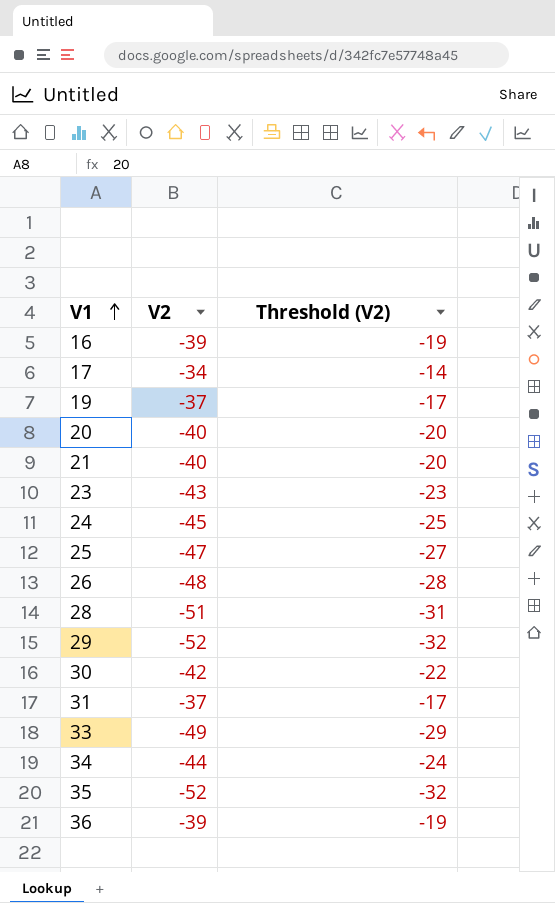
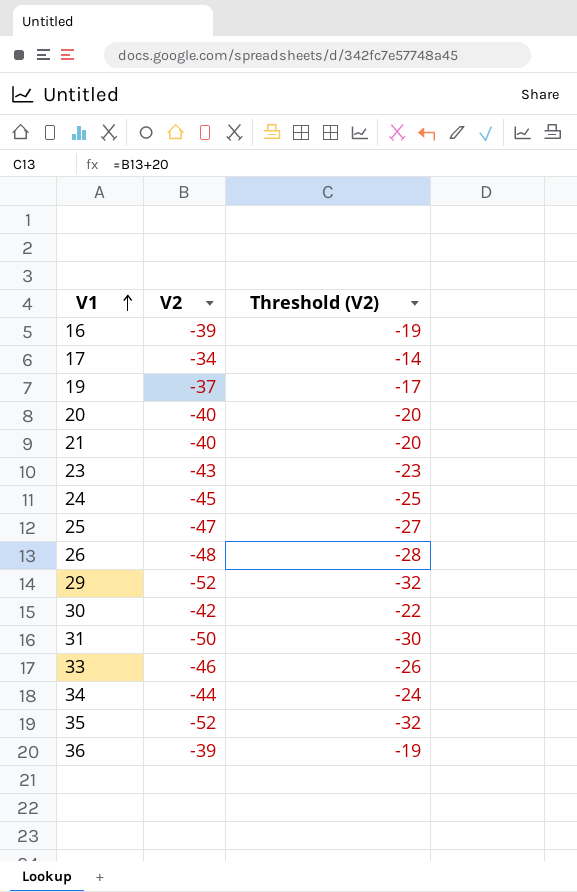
row 28: -51 | -31 -> none
31 | V2: -37 -> -50
31 | Threshold (V2): -17 -> -30
33 | V2: -49 -> -46
33 | Threshold (V2): -29 -> -26

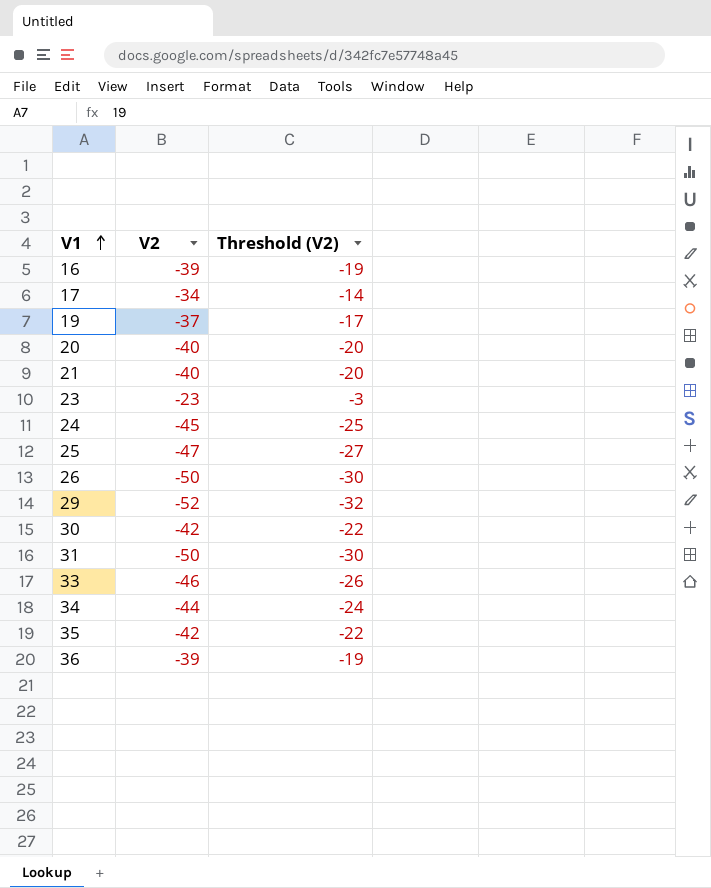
23 | V2: -43 -> -23
23 | Threshold (V2): -23 -> -3
26 | V2: -48 -> -50
26 | Threshold (V2): -28 -> -30
35 | V2: -52 -> -42
35 | Threshold (V2): -32 -> -22

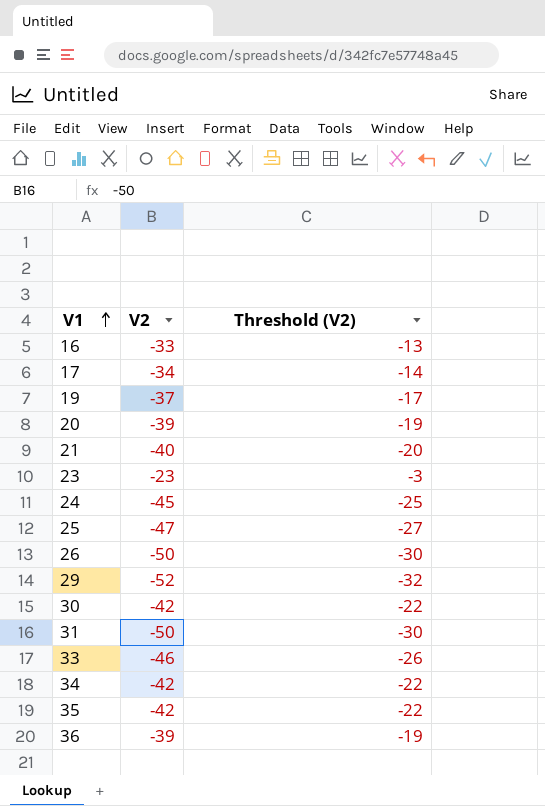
16 | V2: -39 -> -33
16 | Threshold (V2): -19 -> -13
20 | V2: -40 -> -39
20 | Threshold (V2): -20 -> -19
34 | V2: -44 -> -42
34 | Threshold (V2): -24 -> -22

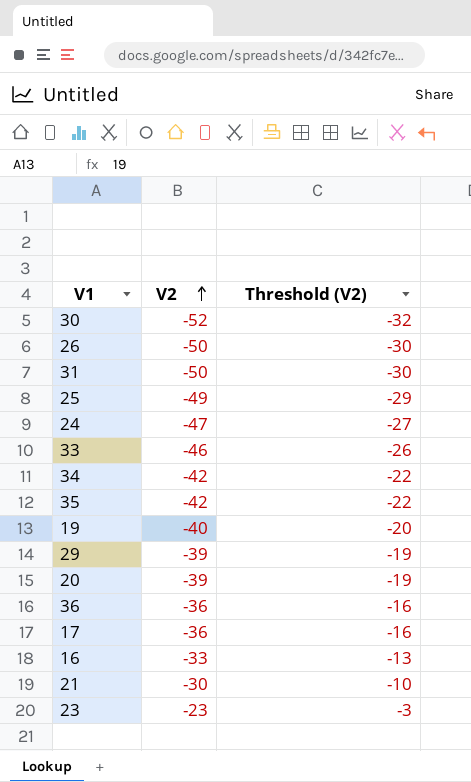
row order: V1 ascending -> V2 ascending
30 | V2: -42 -> -52
30 | Threshold (V2): -22 -> -32
25 | V2: -47 -> -49
25 | Threshold (V2): -27 -> -29
24 | V2: -45 -> -47
24 | Threshold (V2): -25 -> -27
19 | V2: -37 -> -40
19 | Threshold (V2): -17 -> -20
29 | V2: -52 -> -39
29 | Threshold (V2): -32 -> -19
36 | V2: -39 -> -36
36 | Threshold (V2): -19 -> -16
17 | V2: -34 -> -36
17 | Threshold (V2): -14 -> -16
21 | V2: -40 -> -30
21 | Threshold (V2): -20 -> -10

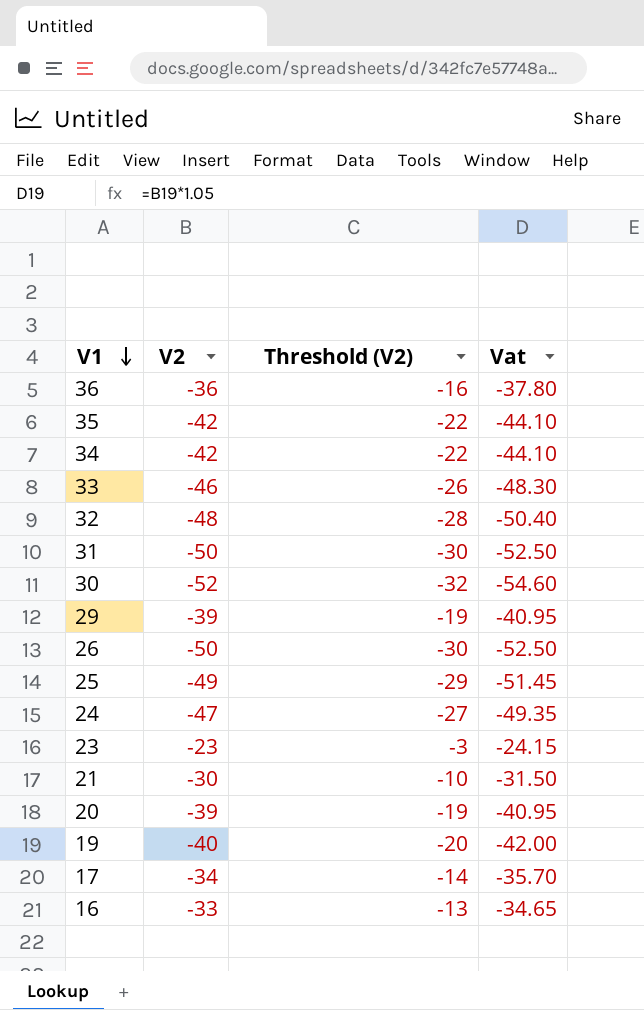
row order: V2 ascending -> V1 descending
column Vat | formula: none -> [V2] * 1.05
row 32: none -> -48 | -28 | -50.40
17 | V2: -36 -> -34
17 | Threshold (V2): -16 -> -14

